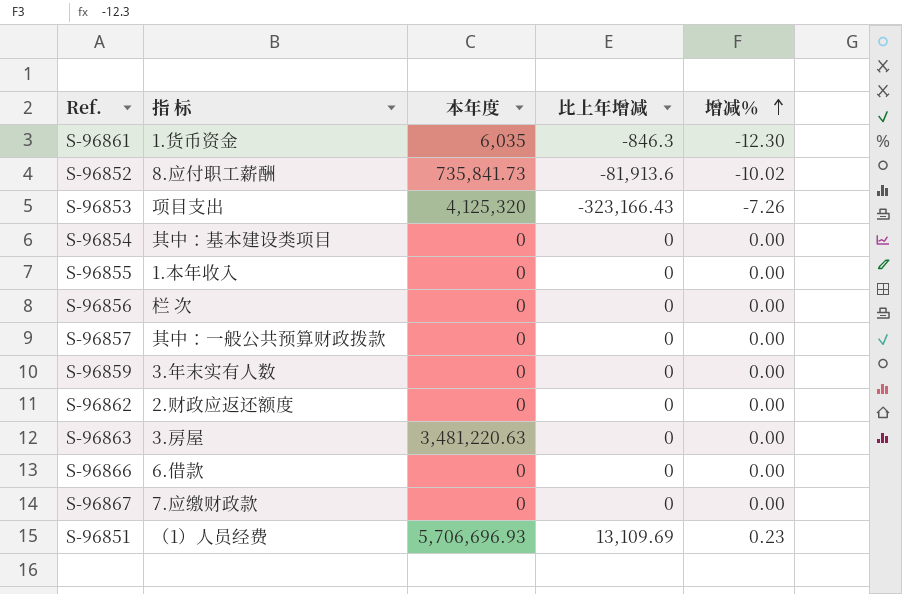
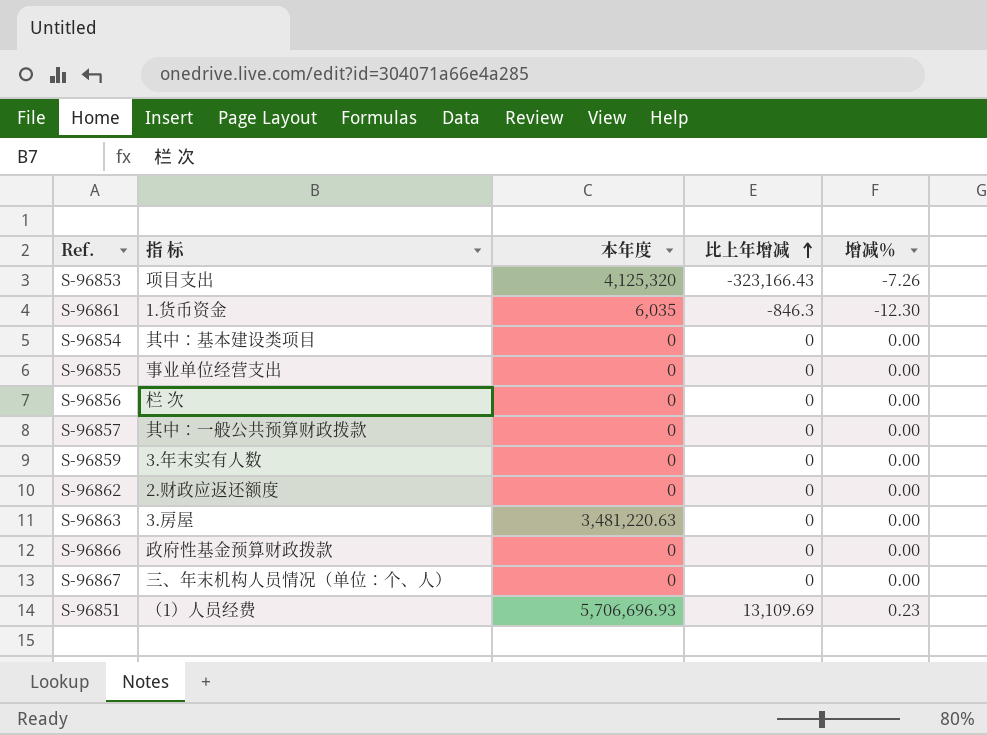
row order: 增减％ ascending -> 比上年增减 ascending
row S-96852: 8.应付职工薪酬 | 735,841.73 | -81,913.6 | -10.02 -> none
S-96855 | 指 标: 1.本年收入 -> 事业单位经营支出
S-96866 | 指 标: 6.借款 -> 政府性基金预算财政拨款
S-96867 | 指 标: 7.应缴财政款 -> 三、年末机构人员情况（单位：个、人）

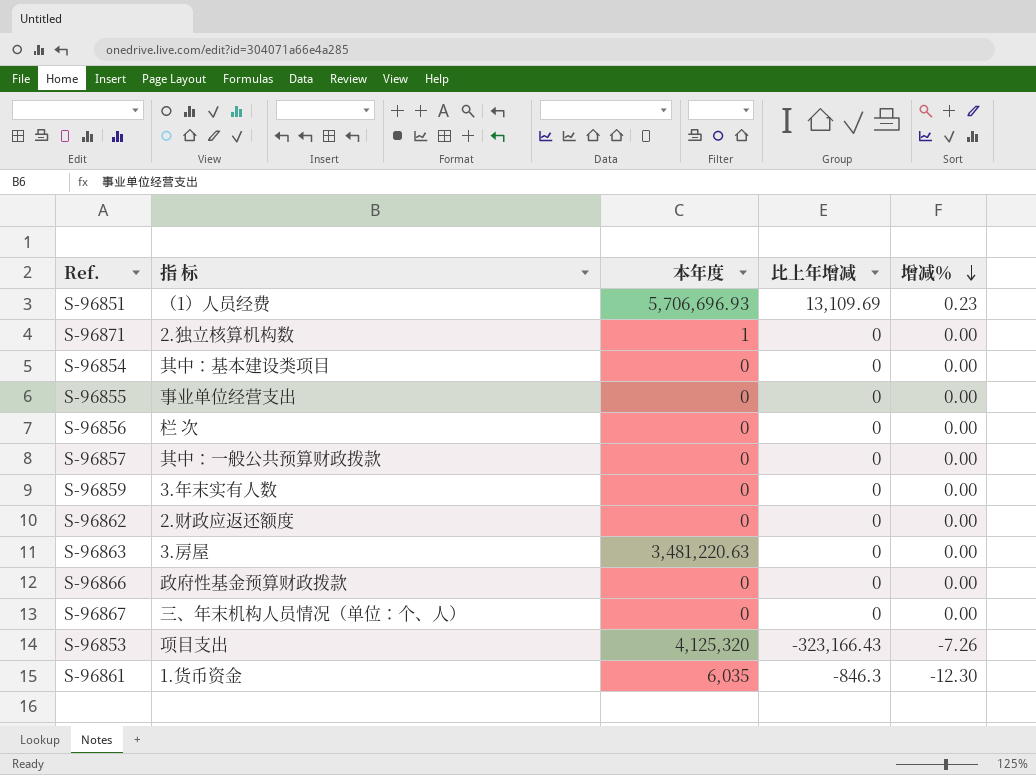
row order: 比上年增减 ascending -> 增减％ descending
row S-96871: none -> 2.独立核算机构数 | 1 | 0 | 0.00

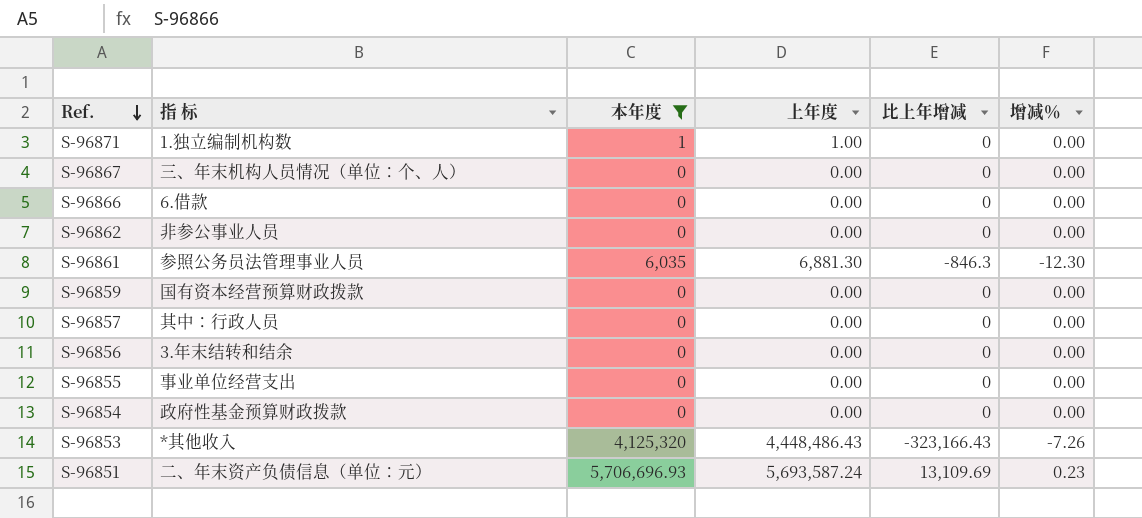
filter: none -> 本年度 != 3,481,220.63
row order: 增减％ descending -> Ref. descending
column 上年度 | position: none -> 4
S-96871 | 指 标: 2.独立核算机构数 -> 1.独立编制机构数
S-96866 | 指 标: 政府性基金预算财政拨款 -> 6.借款
S-96862 | 指 标: 2.财政应返还额度 -> 非参公事业人员
S-96861 | 指 标: 1.货币资金 -> 参照公务员法管理事业人员
S-96859 | 指 标: 3.年末实有人数 -> 国有资本经营预算财政拨款
S-96857 | 指 标: 其中：一般公共预算财政拨款 -> 其中：行政人员
S-96856 | 指 标: 栏 次 -> 3.年末结转和结余
S-96854 | 指 标: 其中：基本建设类项目 -> 政府性基金预算财政拨款
S-96853 | 指 标: 项目支出 -> *其他收入
S-96851 | 指 标: （1）人员经费 -> 二、年末资产负债信息（单位：元）

